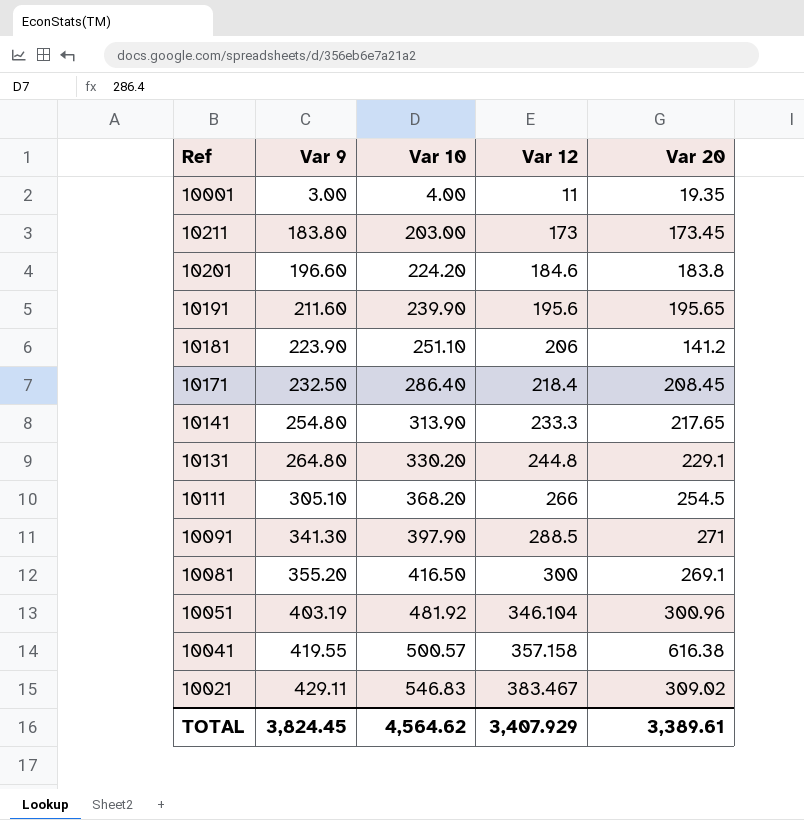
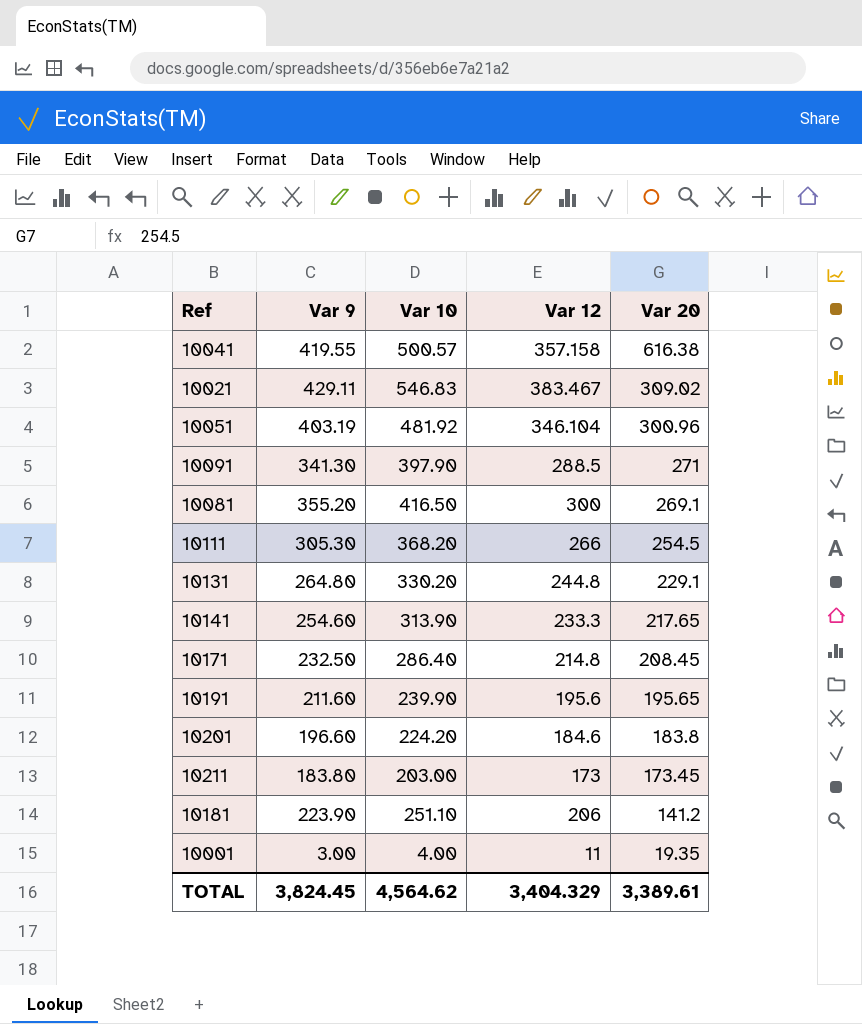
row order: Var 9 ascending -> Var 20 descending
10111 | Var 9: 305.10 -> 305.30
10141 | Var 9: 254.80 -> 254.60
10171 | Var 12: 218.4 -> 214.8
TOTAL | Var 12: 3,407.929 -> 3,404.329

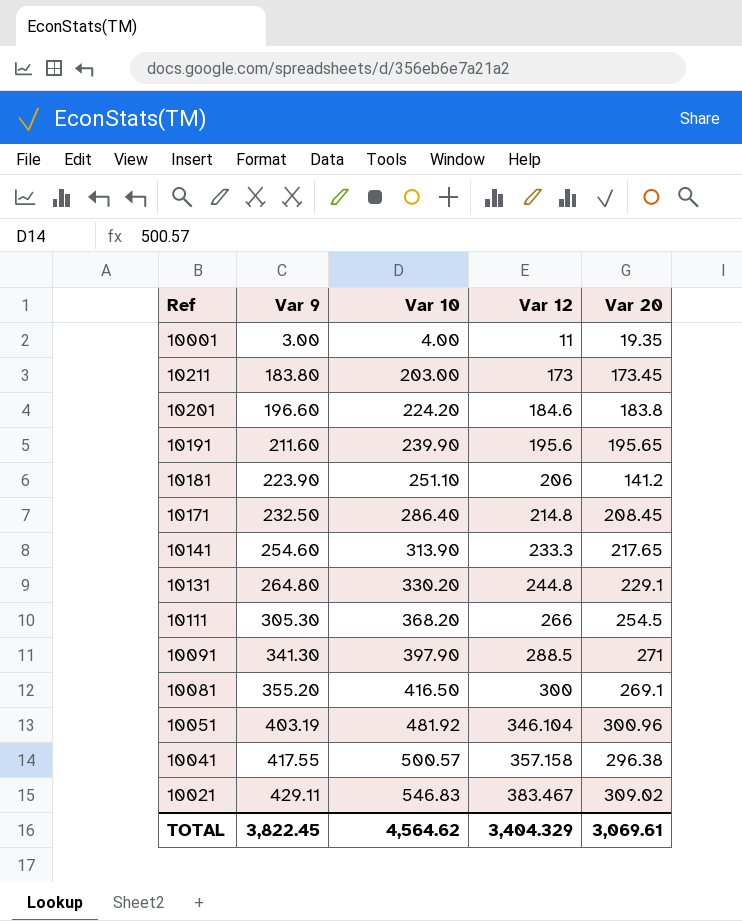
row order: Var 20 descending -> Var 9 ascending
10041 | Var 9: 419.55 -> 417.55
10041 | Var 20: 616.38 -> 296.38
TOTAL | Var 9: 3,824.45 -> 3,822.45
TOTAL | Var 20: 3,389.61 -> 3,069.61

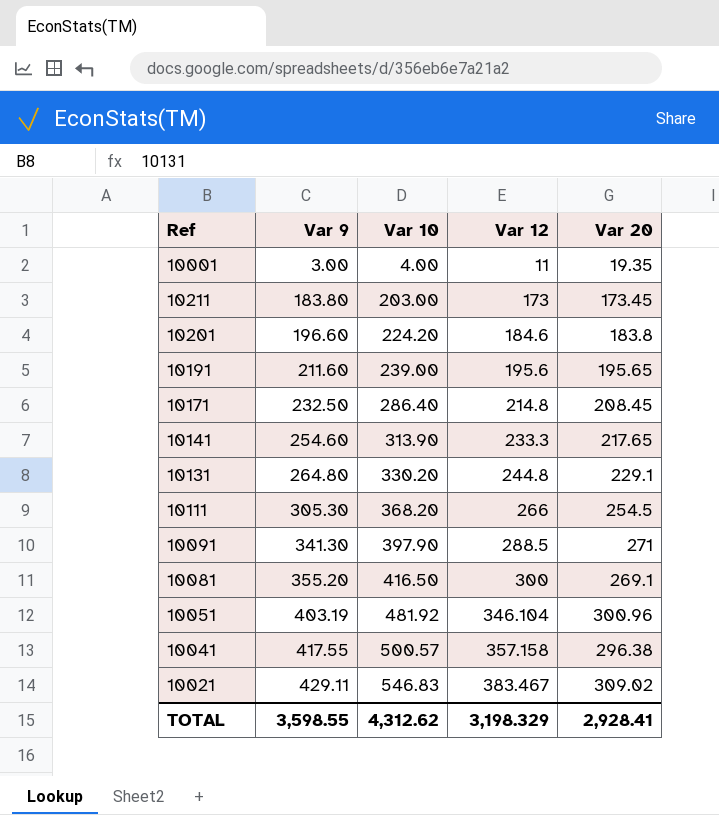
row 10181: 223.90 | 251.10 | 206 | 141.2 -> none
10191 | Var 10: 239.90 -> 239.00
TOTAL | Var 9: 3,822.45 -> 3,598.55
TOTAL | Var 10: 4,564.62 -> 4,312.62
TOTAL | Var 12: 3,404.329 -> 3,198.329
TOTAL | Var 20: 3,069.61 -> 2,928.41

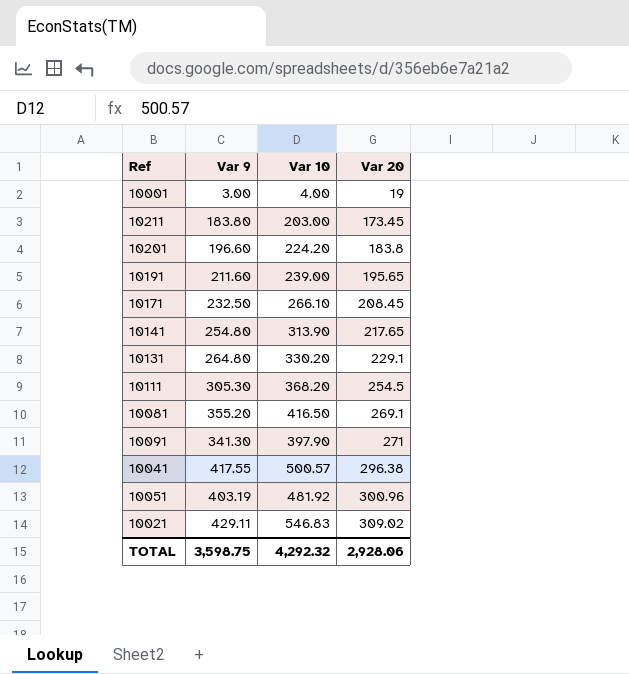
row order: Var 9 ascending -> Var 20 ascending
column Var 12 | position: 4 -> none
10001 | Var 20: 19.35 -> 19
10171 | Var 10: 286.40 -> 266.10
10141 | Var 9: 254.60 -> 254.80
TOTAL | Var 9: 3,598.55 -> 3,598.75
TOTAL | Var 10: 4,312.62 -> 4,292.32
TOTAL | Var 20: 2,928.41 -> 2,928.06

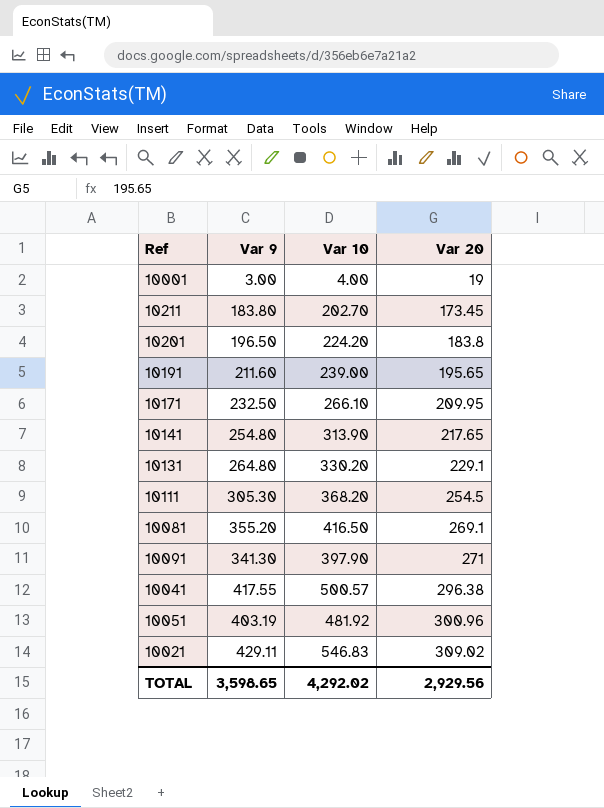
10211 | Var 10: 203.00 -> 202.70
10201 | Var 9: 196.60 -> 196.50
10171 | Var 20: 208.45 -> 209.95
TOTAL | Var 9: 3,598.75 -> 3,598.65
TOTAL | Var 10: 4,292.32 -> 4,292.02
TOTAL | Var 20: 2,928.06 -> 2,929.56

